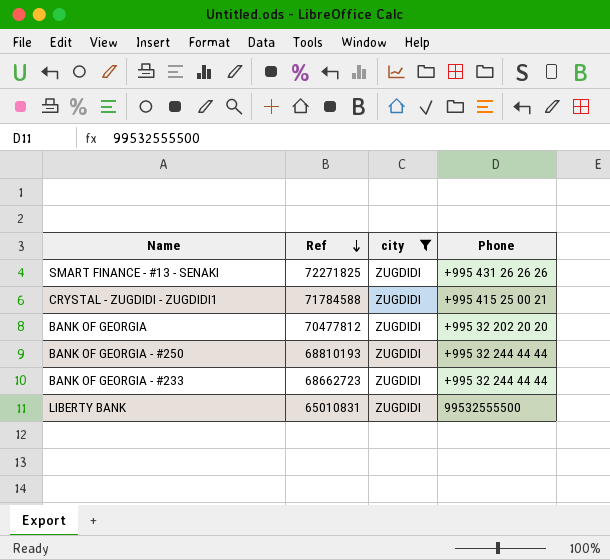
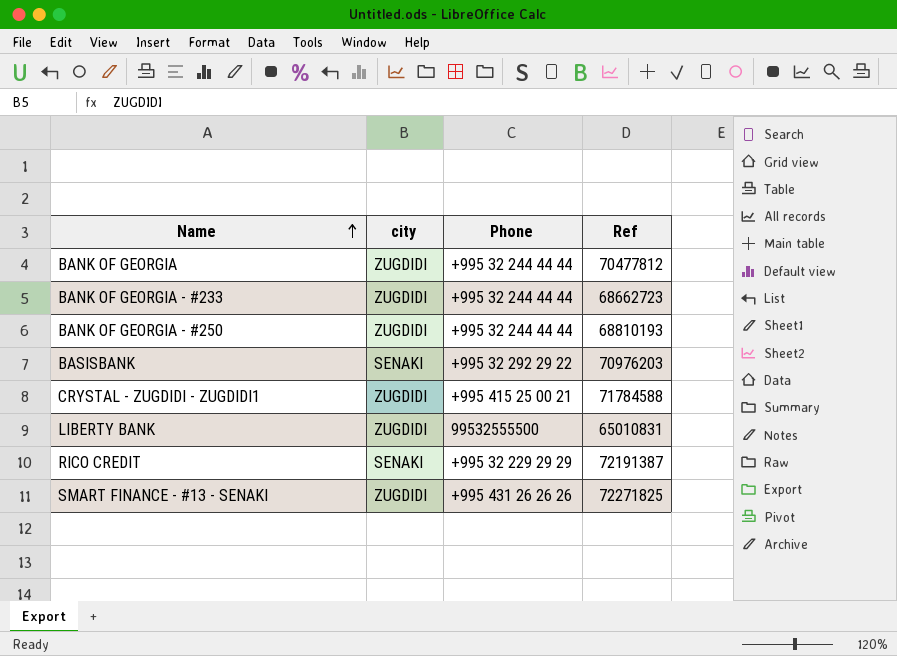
filter: city = ZUGDIDI -> none
row order: Ref descending -> Name ascending
column Ref | position: 2 -> 4
BANK OF GEORGIA | Phone: +995 32 202 20 20 -> +995 32 244 44 44

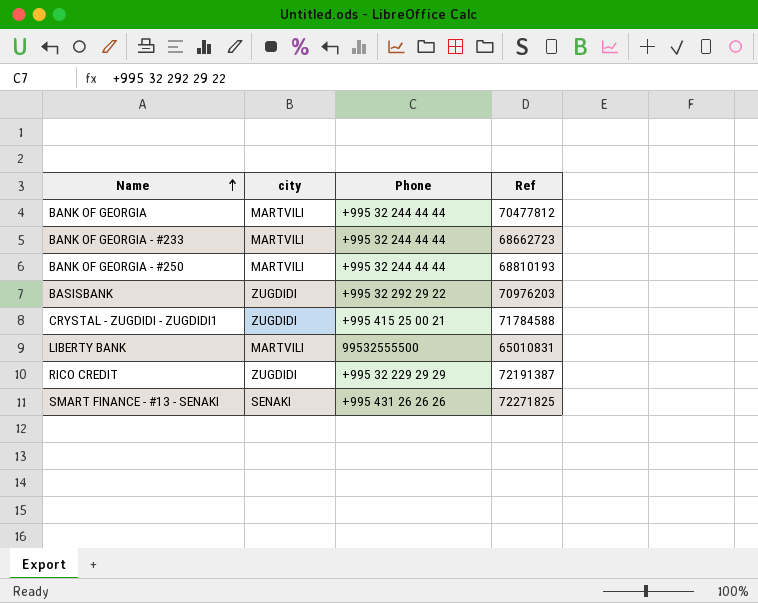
BANK OF GEORGIA | city: ZUGDIDI -> MARTVILI
BANK OF GEORGIA - #233 | city: ZUGDIDI -> MARTVILI
BANK OF GEORGIA - #250 | city: ZUGDIDI -> MARTVILI
BASISBANK | city: SENAKI -> ZUGDIDI
LIBERTY BANK | city: ZUGDIDI -> MARTVILI
RICO CREDIT | city: SENAKI -> ZUGDIDI
SMART FINANCE - #13 - SENAKI | city: ZUGDIDI -> SENAKI

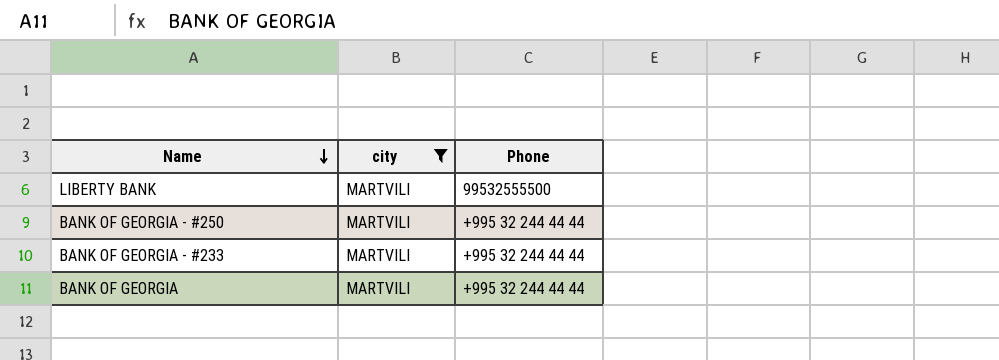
filter: none -> city = MARTVILI
row order: Name ascending -> Name descending
column Ref | position: 4 -> none

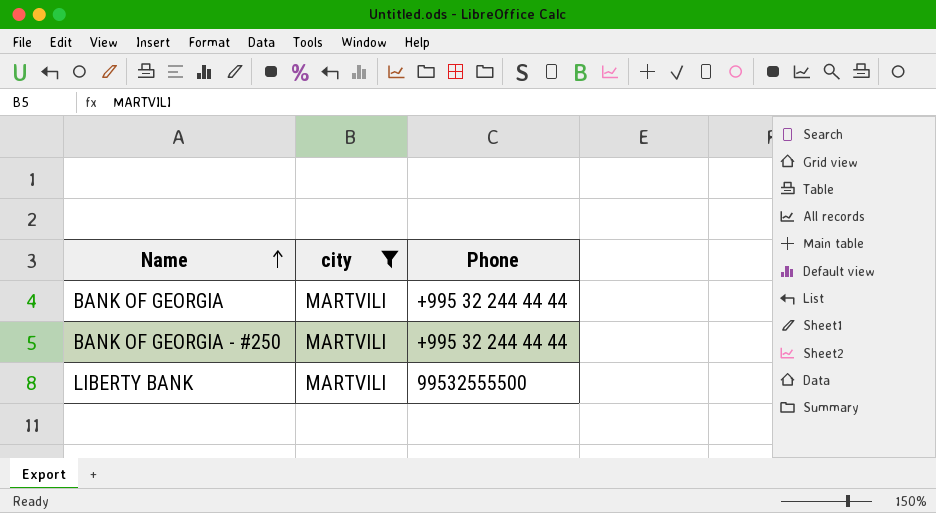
row order: Name descending -> Name ascending
row BANK OF GEORGIA - #233: MARTVILI | +995 32 244 44 44 -> none

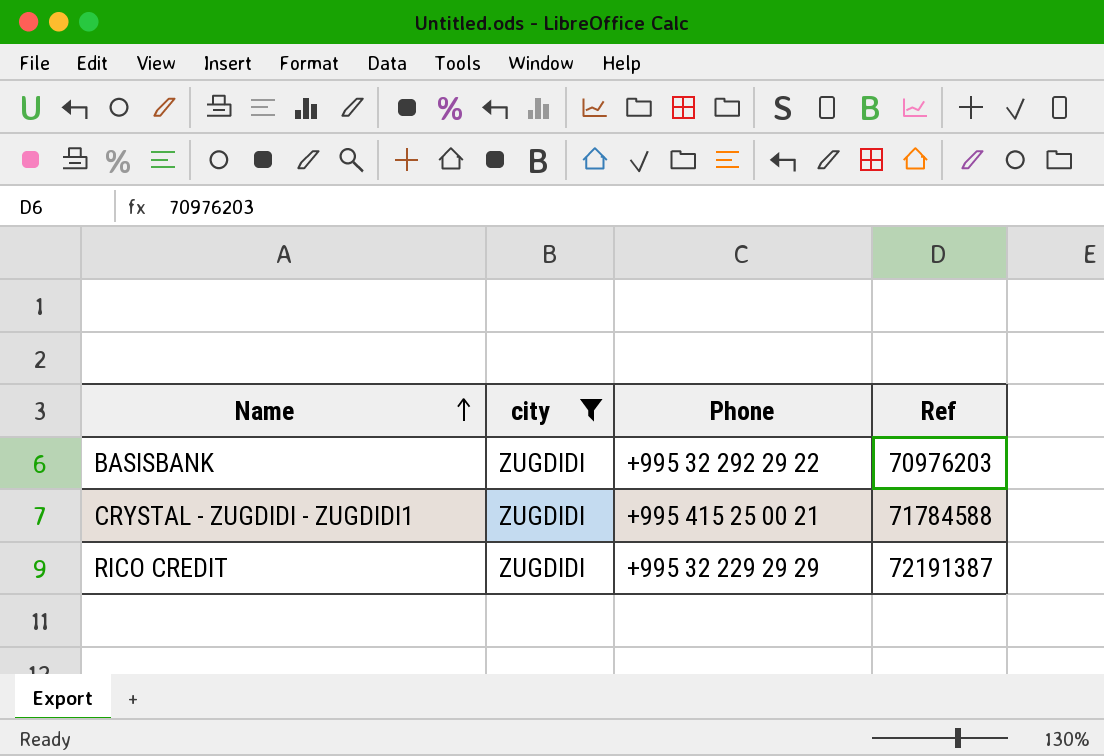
filter: city = MARTVILI -> city = ZUGDIDI
column Ref | position: none -> 4

